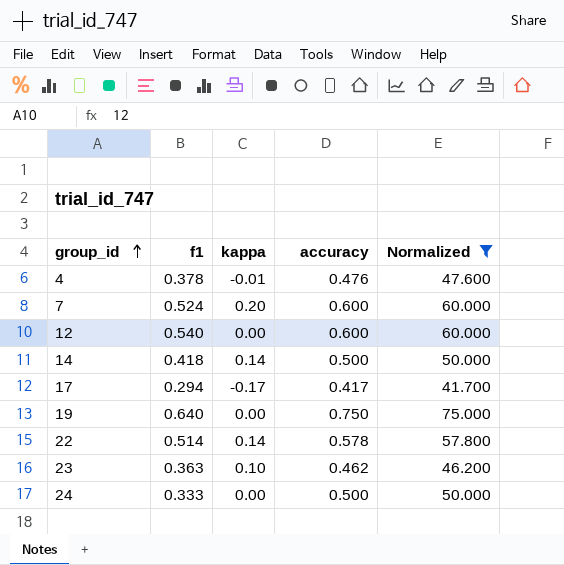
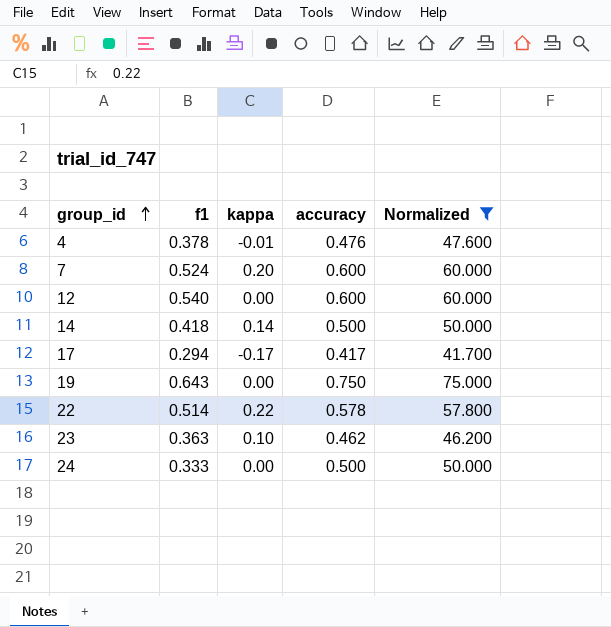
19 | f1: 0.640 -> 0.643
22 | kappa: 0.14 -> 0.22

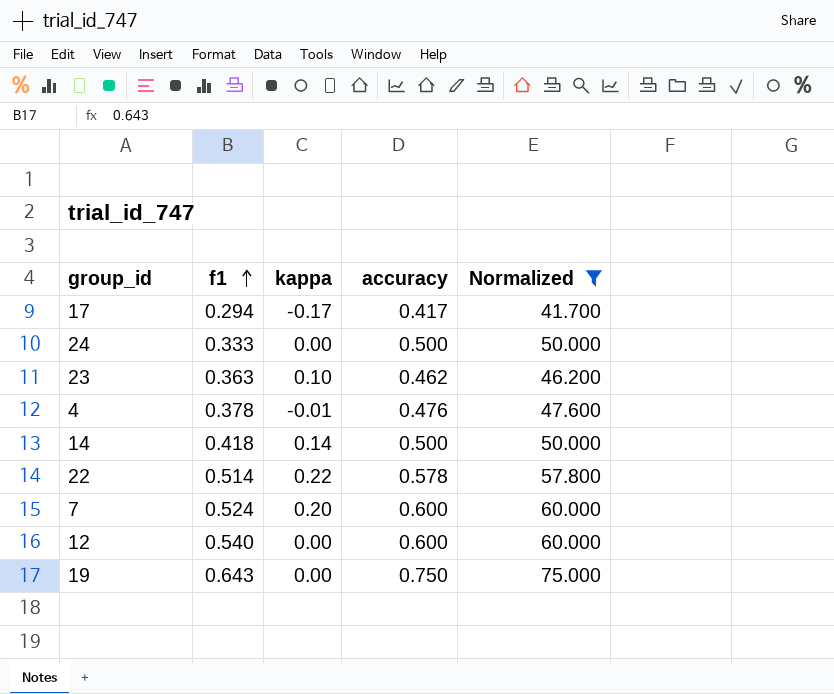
row order: group_id ascending -> f1 ascending

